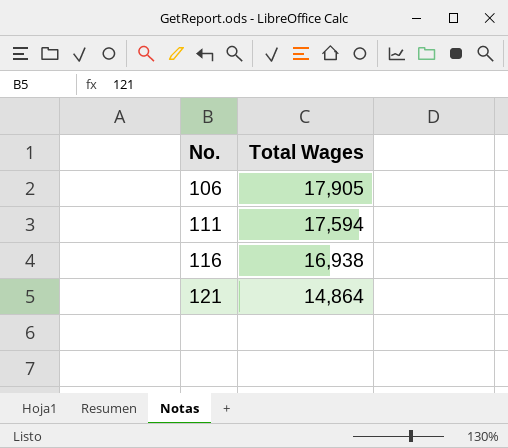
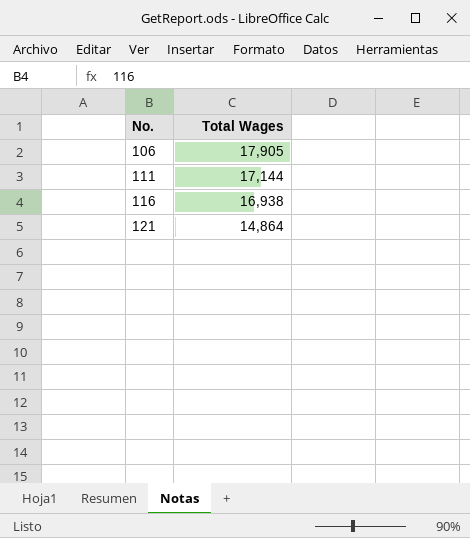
111 | Total Wages: 17,594 -> 17,144

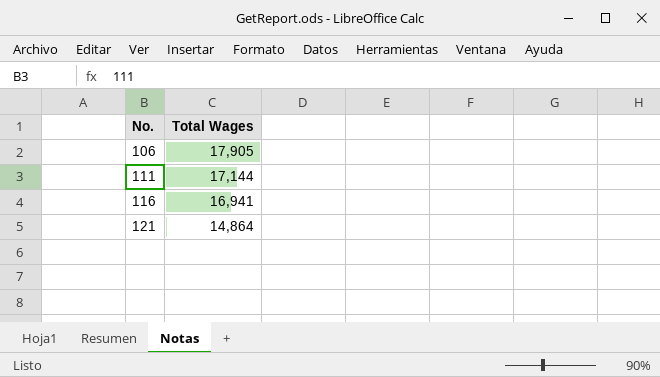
116 | Total Wages: 16,938 -> 16,941

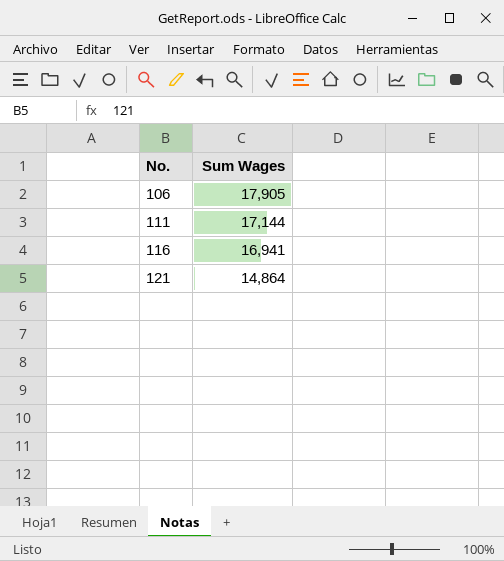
column name: Total Wages -> Sum Wages

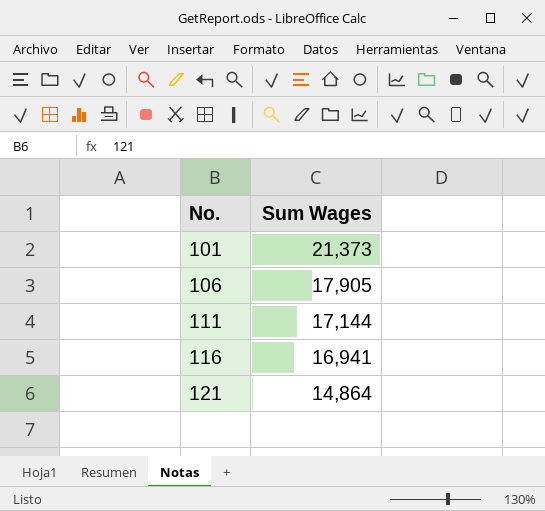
row 101: none -> 21,373

